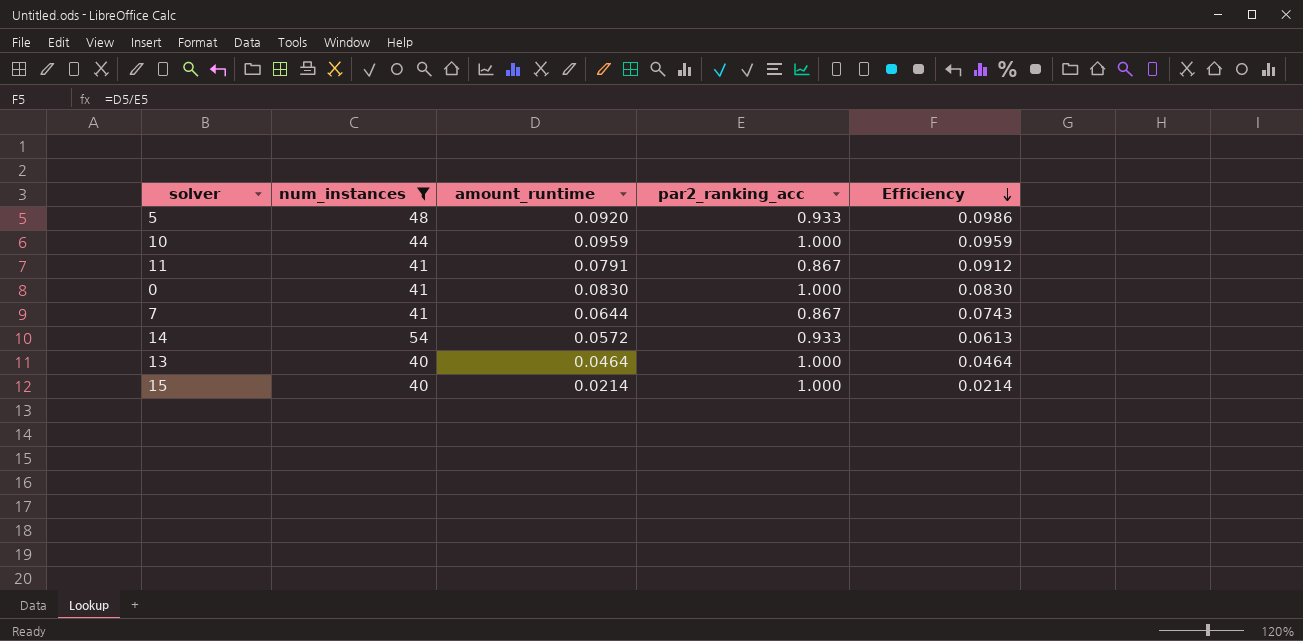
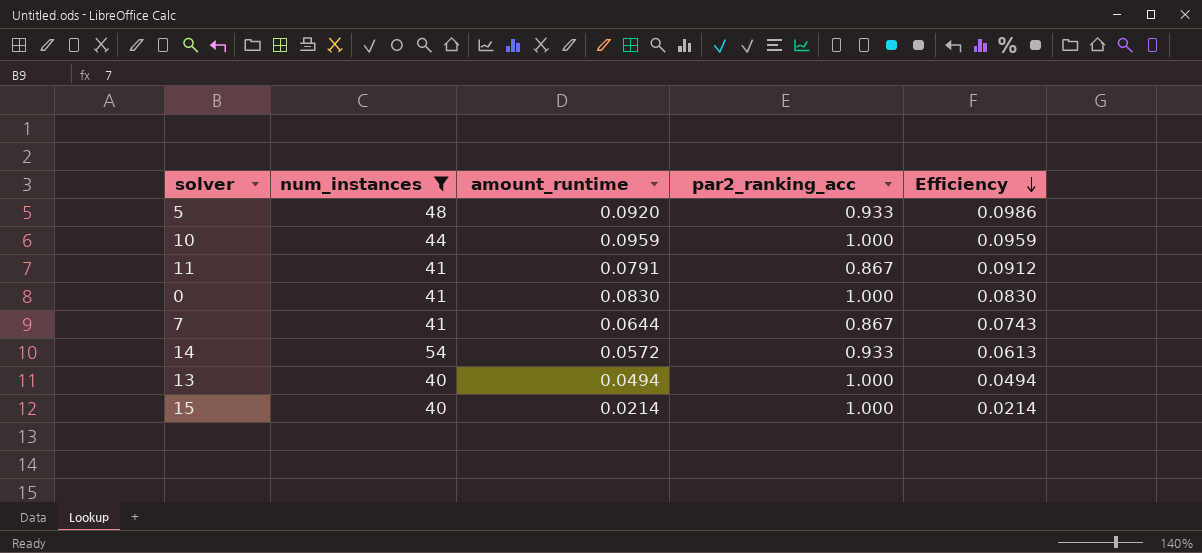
13 | amount_runtime: 0.0464 -> 0.0494
13 | Efficiency: 0.0464 -> 0.0494

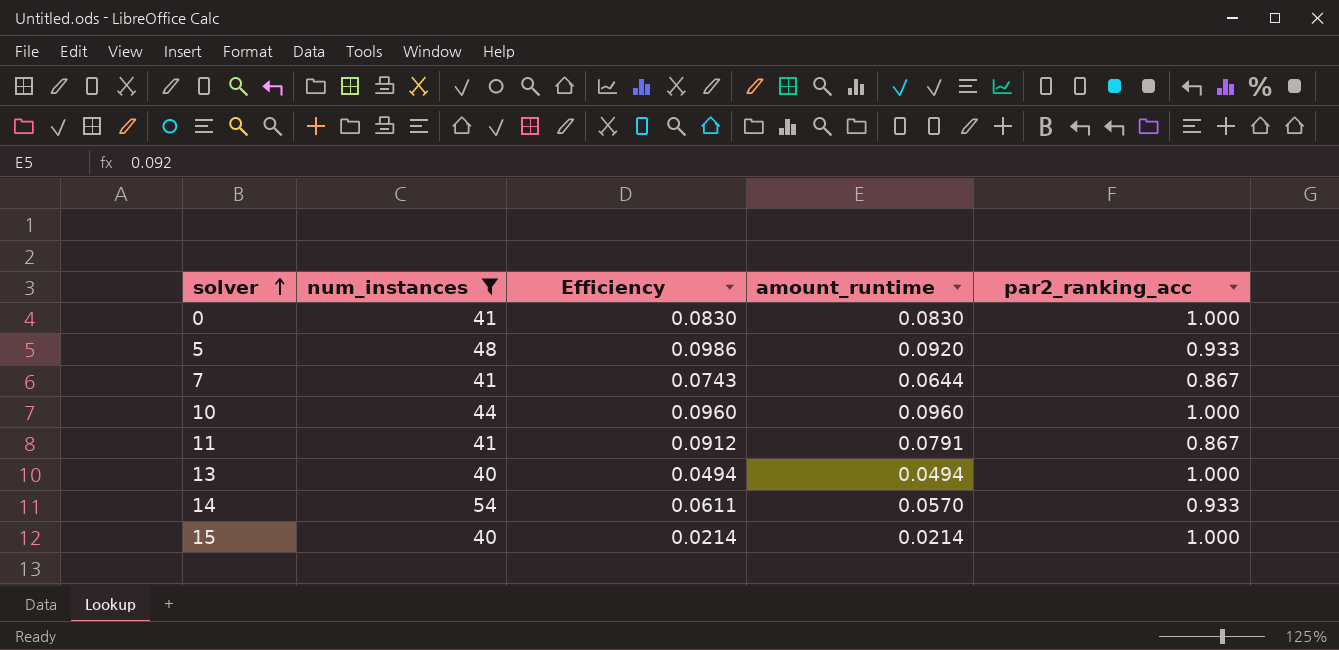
row order: Efficiency descending -> solver ascending
column Efficiency | position: 5 -> 3
10 | Efficiency: 0.0959 -> 0.0960
10 | amount_runtime: 0.0959 -> 0.0960
14 | Efficiency: 0.0613 -> 0.0611
14 | amount_runtime: 0.0572 -> 0.0570

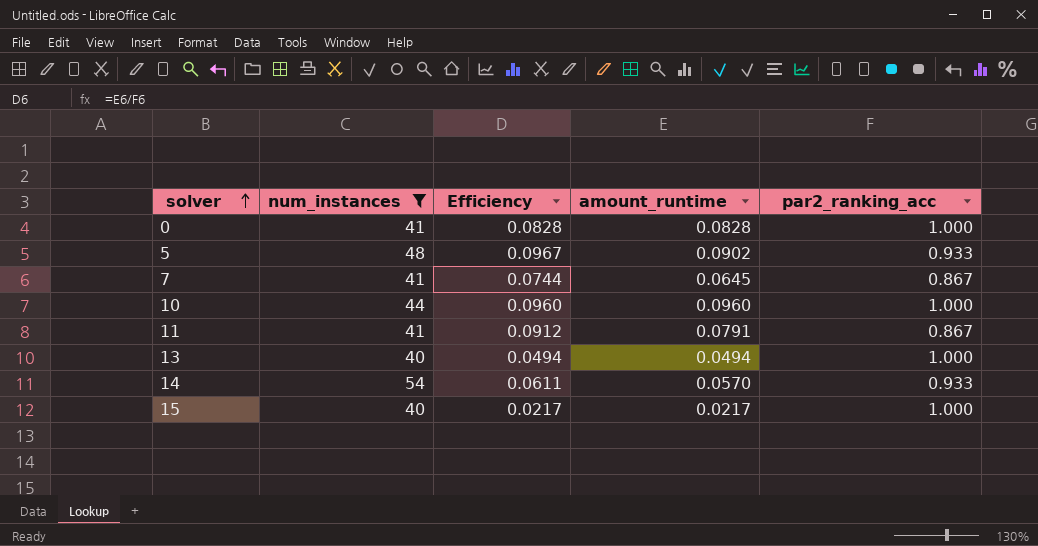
0 | Efficiency: 0.0830 -> 0.0828
0 | amount_runtime: 0.0830 -> 0.0828
5 | Efficiency: 0.0986 -> 0.0967
5 | amount_runtime: 0.0920 -> 0.0902
7 | Efficiency: 0.0743 -> 0.0744
7 | amount_runtime: 0.0644 -> 0.0645
15 | Efficiency: 0.0214 -> 0.0217
15 | amount_runtime: 0.0214 -> 0.0217

